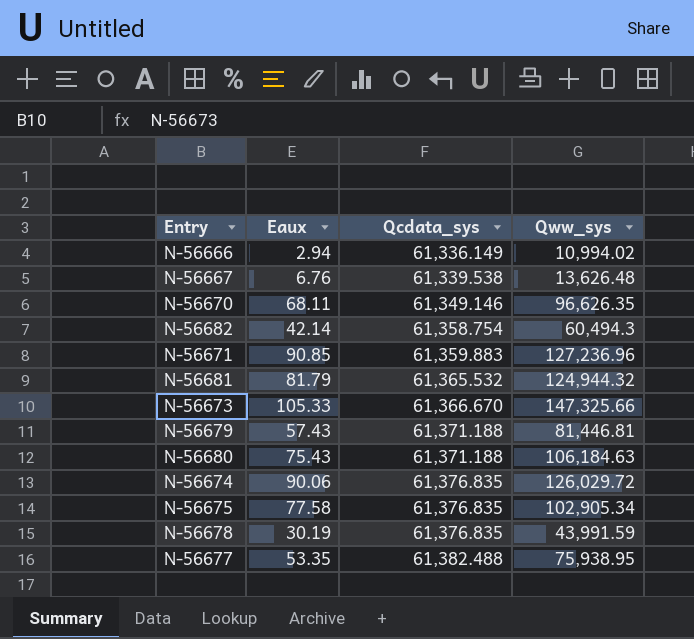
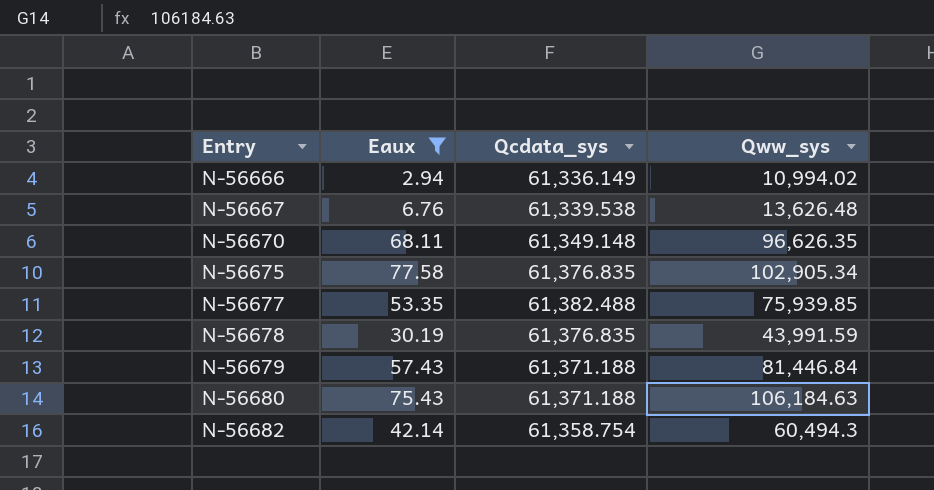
filter: none -> Eaux <= 77.58
row order: Qcdata_sys ascending -> Entry ascending
N-56670 | Qcdata_sys: 61,349.146 -> 61,349.148
N-56677 | Qww_sys: 75,938.95 -> 75,939.85
N-56679 | Qww_sys: 81,446.81 -> 81,446.84

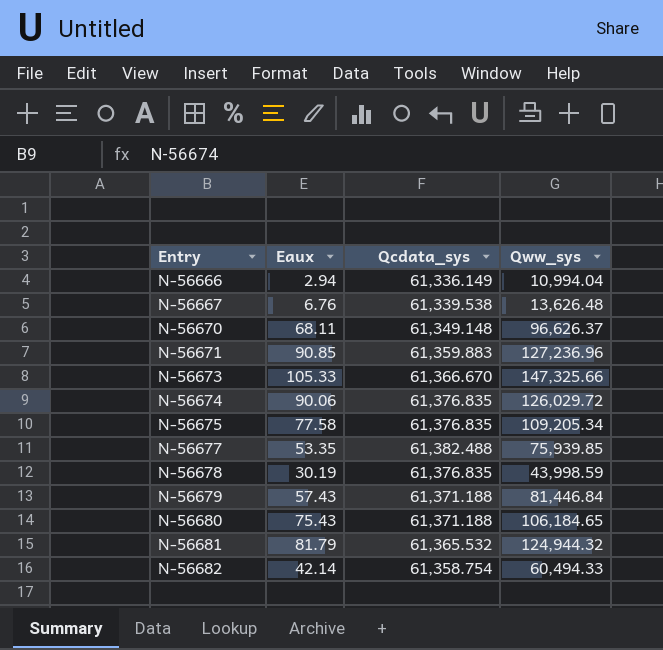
filter: Eaux <= 77.58 -> none
N-56666 | Qww_sys: 10,994.02 -> 10,994.04
N-56670 | Qww_sys: 96,626.35 -> 96,626.37
N-56675 | Qww_sys: 102,905.34 -> 109,205.34
N-56678 | Qww_sys: 43,991.59 -> 43,998.59
N-56680 | Qww_sys: 106,184.63 -> 106,184.65
N-56682 | Qww_sys: 60,494.3 -> 60,494.33

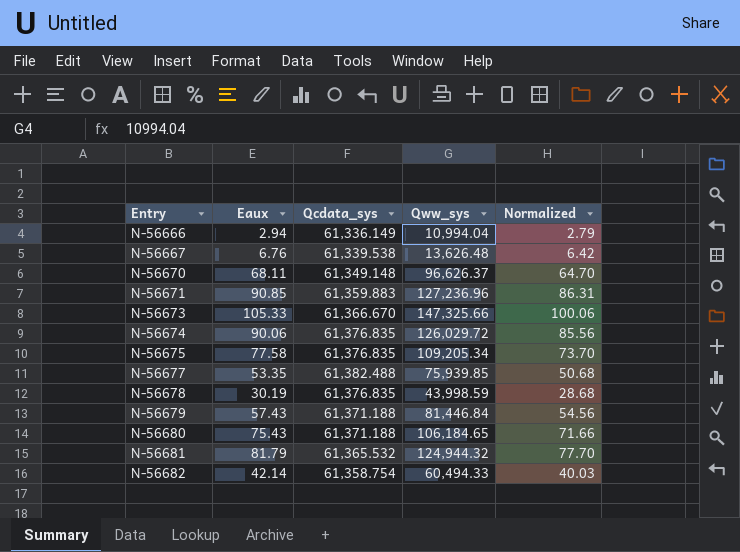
column Normalized | formula: none -> [Eaux] * 0.95

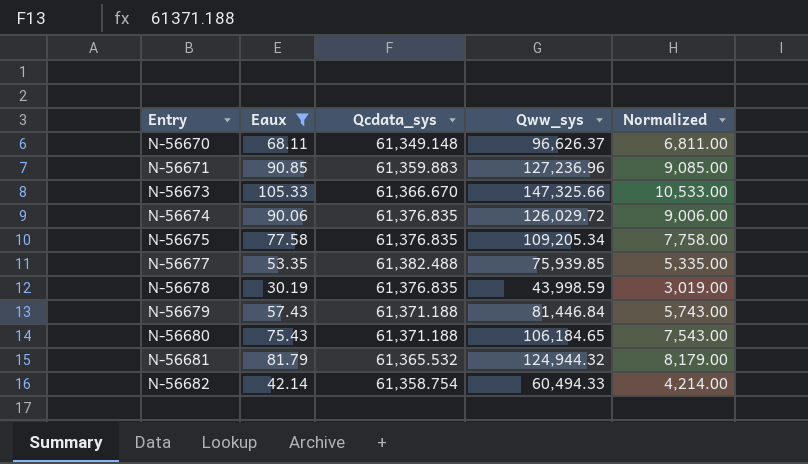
filter: none -> Eaux >= 30.19
column Normalized | formula: [Eaux] * 0.95 -> [Eaux] * 100

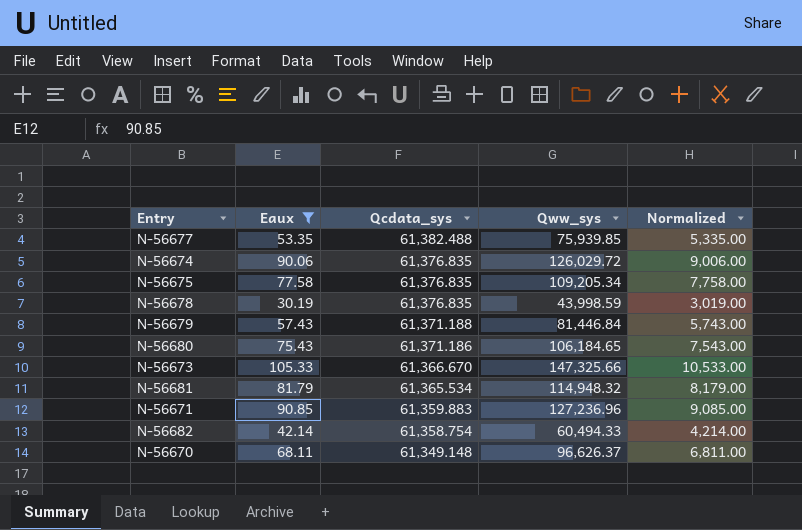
row order: Entry ascending -> Qcdata_sys descending
N-56680 | Qcdata_sys: 61,371.188 -> 61,371.186
N-56681 | Qcdata_sys: 61,365.532 -> 61,365.534
N-56681 | Qww_sys: 124,944.32 -> 114,948.32

